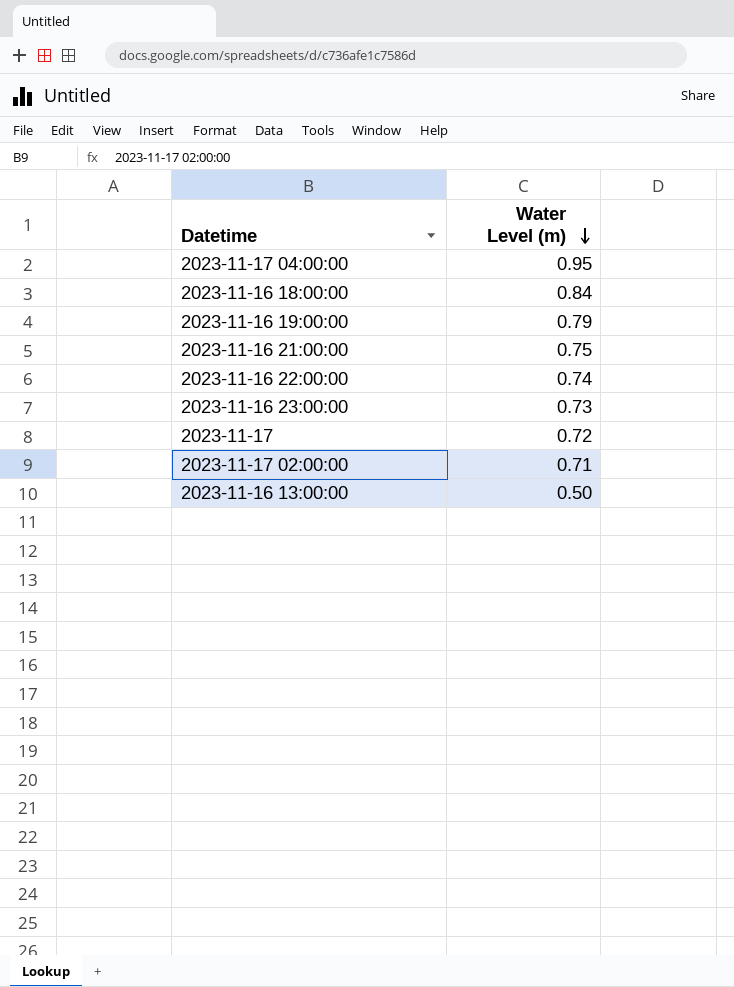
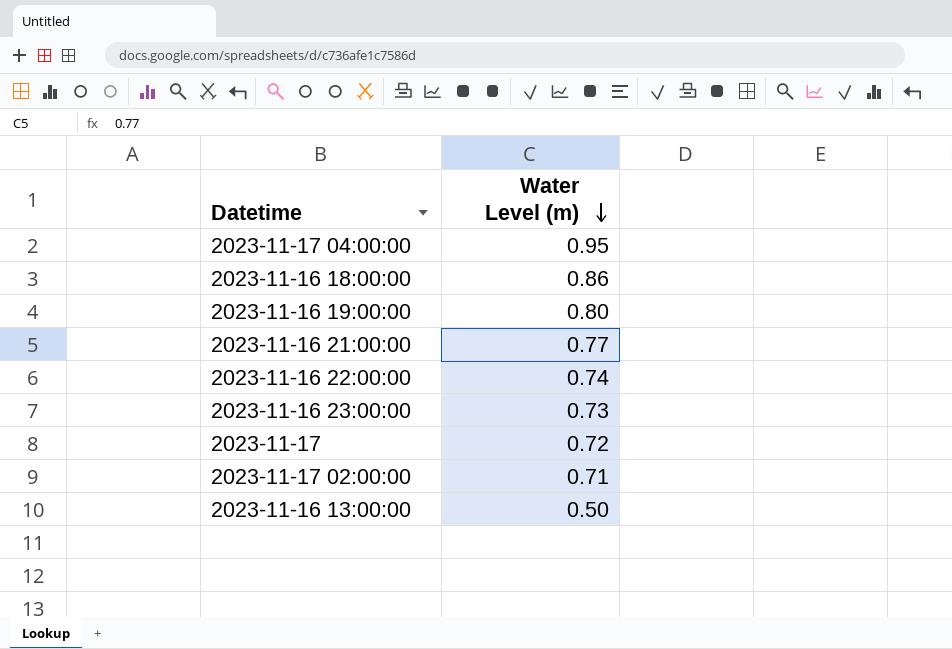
2023-11-16 18:00:00 | Water Level (m): 0.84 -> 0.86
2023-11-16 19:00:00 | Water Level (m): 0.79 -> 0.80
2023-11-16 21:00:00 | Water Level (m): 0.75 -> 0.77

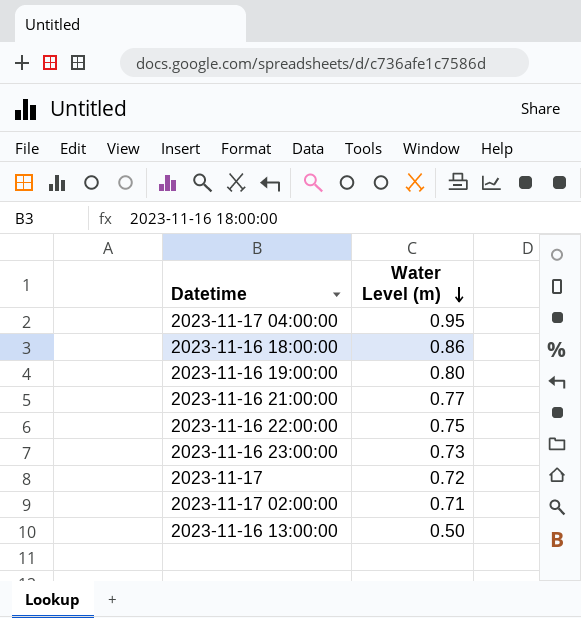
2023-11-16 22:00:00 | Water Level (m): 0.74 -> 0.75

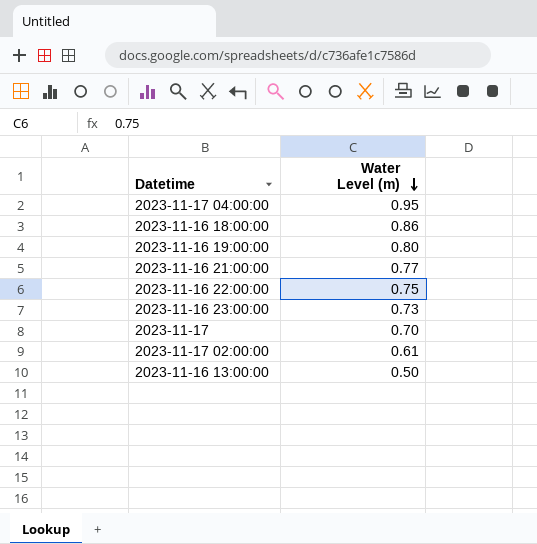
2023-11-17 | Water Level (m): 0.72 -> 0.70
2023-11-17 02:00:00 | Water Level (m): 0.71 -> 0.61

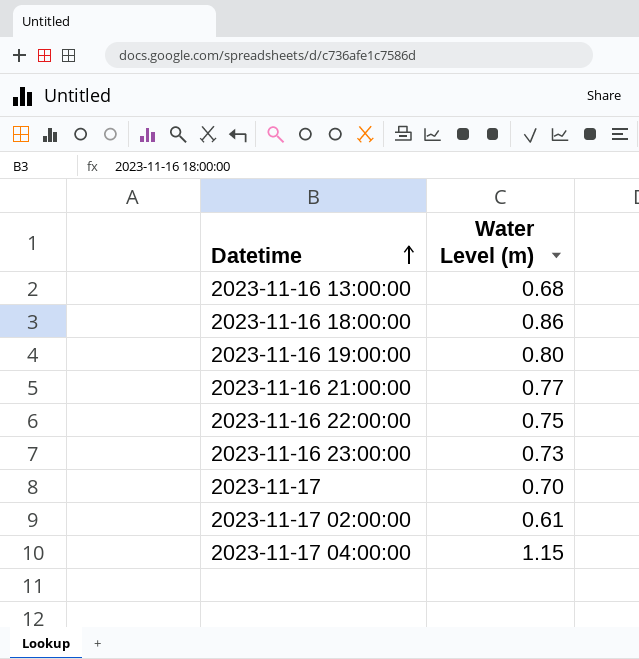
row order: Water Level (m) descending -> Datetime ascending
2023-11-16 13:00:00 | Water Level (m): 0.50 -> 0.68
2023-11-17 04:00:00 | Water Level (m): 0.95 -> 1.15

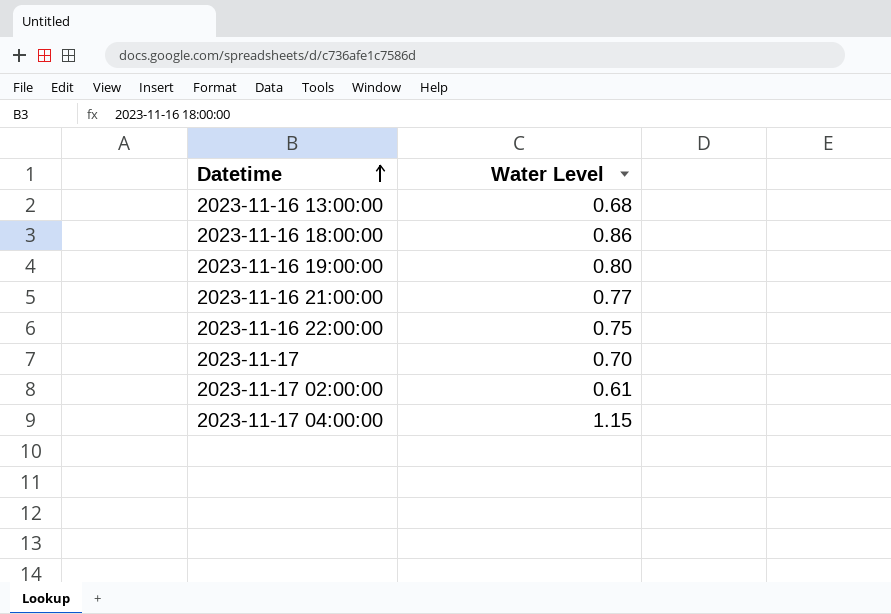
column name: Water Level (m) -> Water Level
row 2023-11-16 23:00:00: 0.73 -> none

